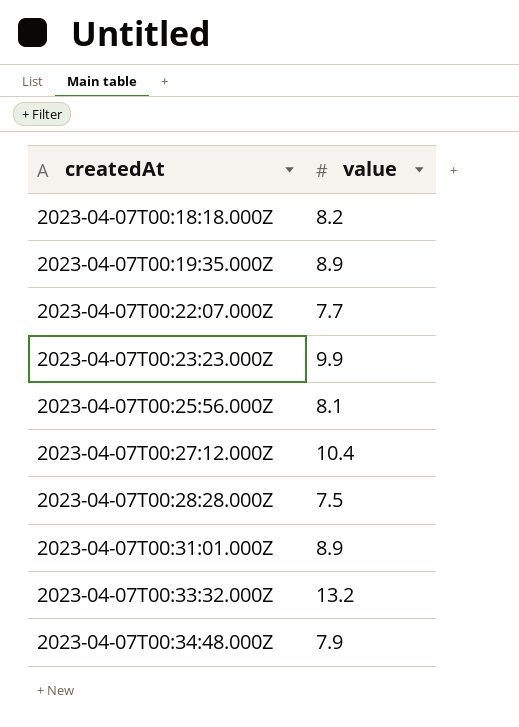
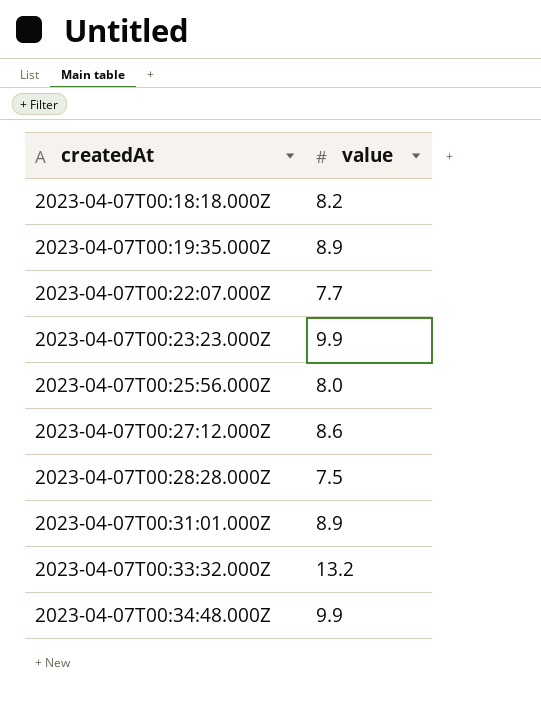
2023-04-07T00:25:56.000Z | value: 8.1 -> 8.0
2023-04-07T00:27:12.000Z | value: 10.4 -> 8.6
2023-04-07T00:34:48.000Z | value: 7.9 -> 9.9

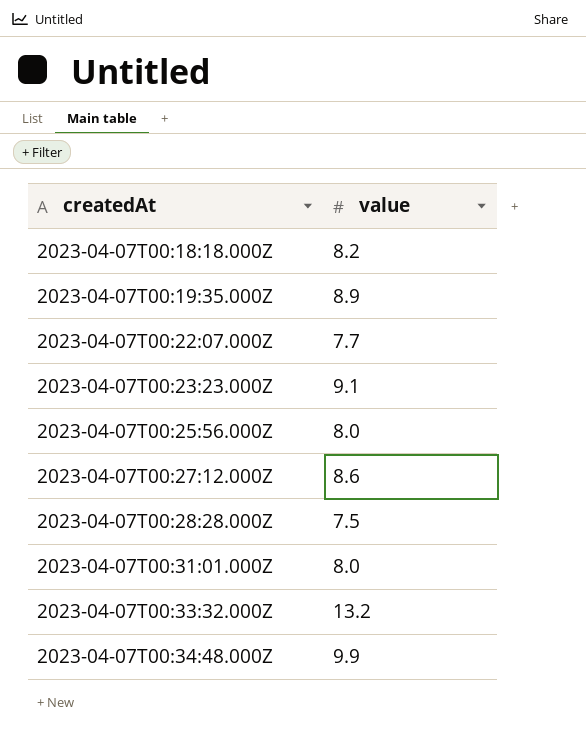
2023-04-07T00:23:23.000Z | value: 9.9 -> 9.1
2023-04-07T00:31:01.000Z | value: 8.9 -> 8.0

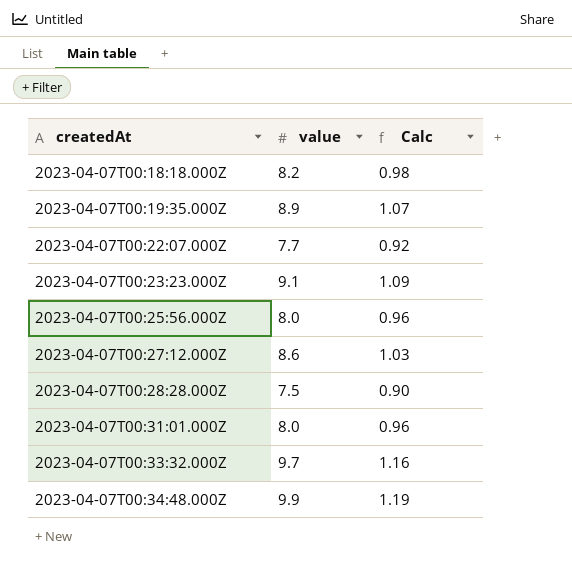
column Calc | formula: none -> [value] * 0.12
2023-04-07T00:33:32.000Z | value: 13.2 -> 9.7

